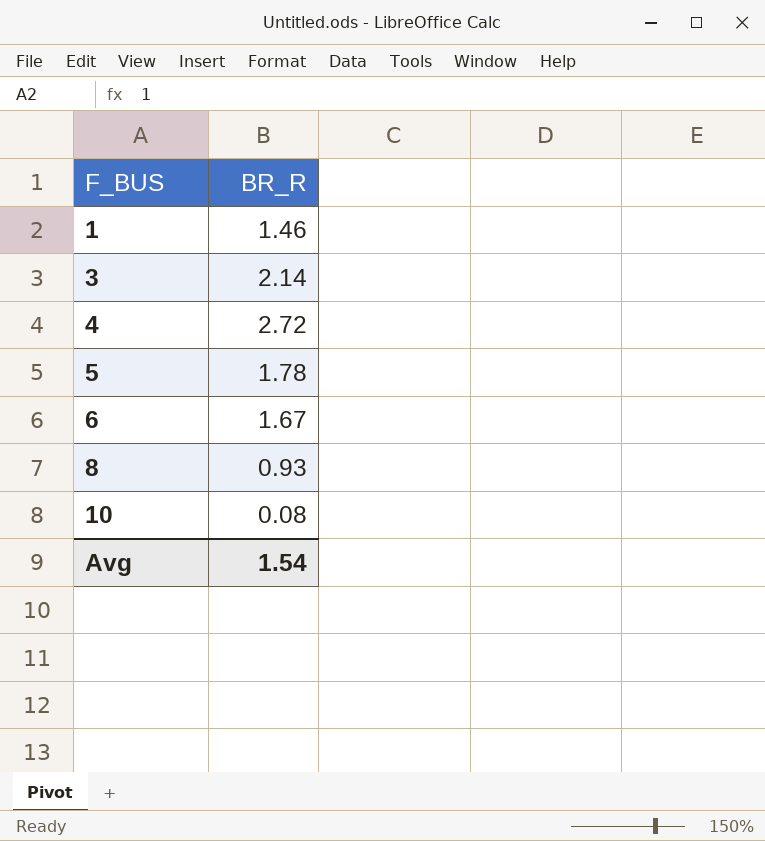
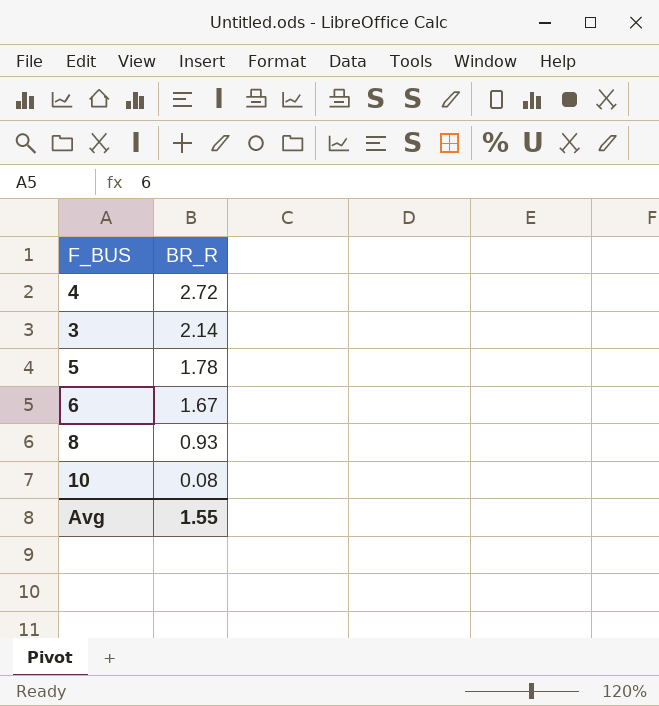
row order: F_BUS ascending -> BR_R descending
row 1: 1.46 -> none
Avg | BR_R: 1.54 -> 1.55

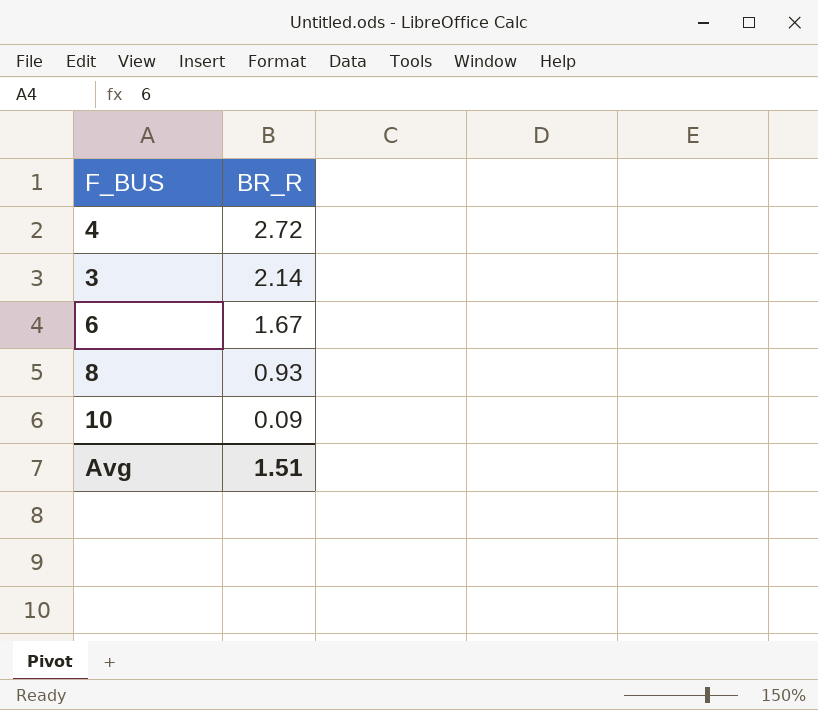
row 5: 1.78 -> none
10 | BR_R: 0.08 -> 0.09
Avg | BR_R: 1.55 -> 1.51

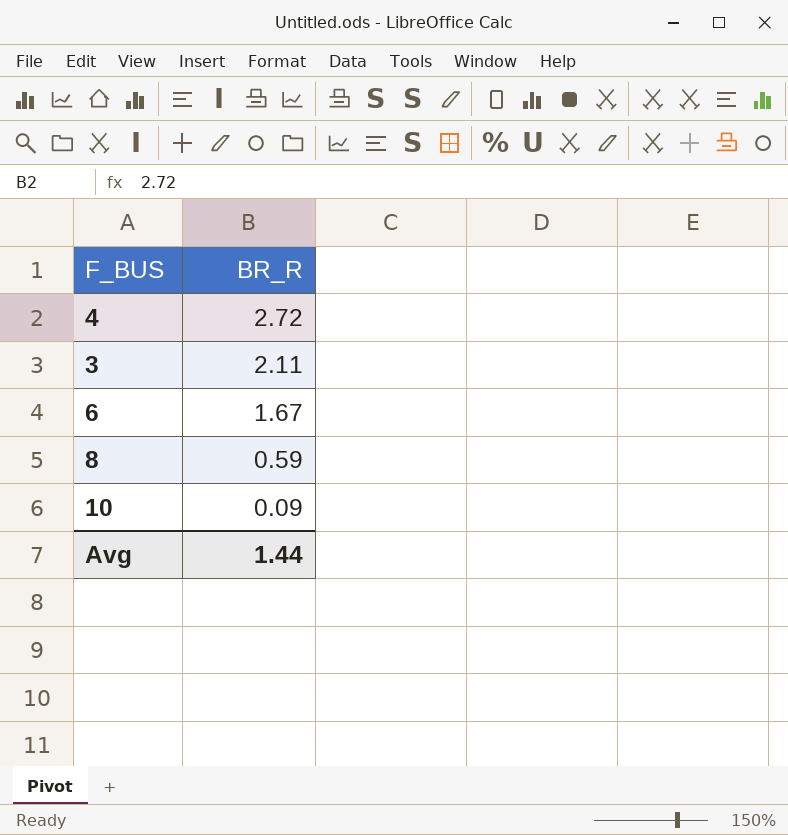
3 | BR_R: 2.14 -> 2.11
8 | BR_R: 0.93 -> 0.59
Avg | BR_R: 1.51 -> 1.44

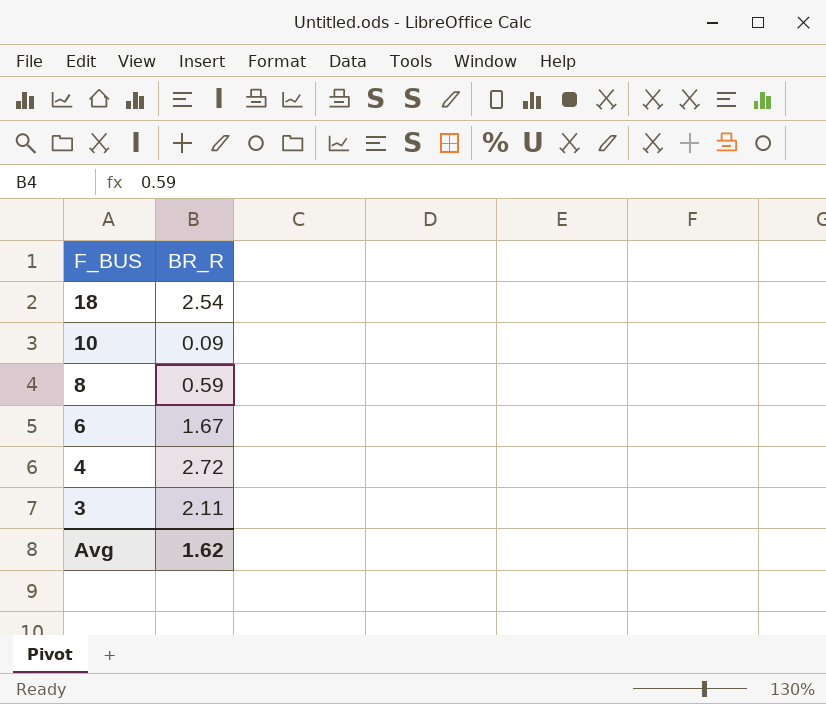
row order: BR_R descending -> F_BUS descending
row 18: none -> 2.54
Avg | BR_R: 1.44 -> 1.62

